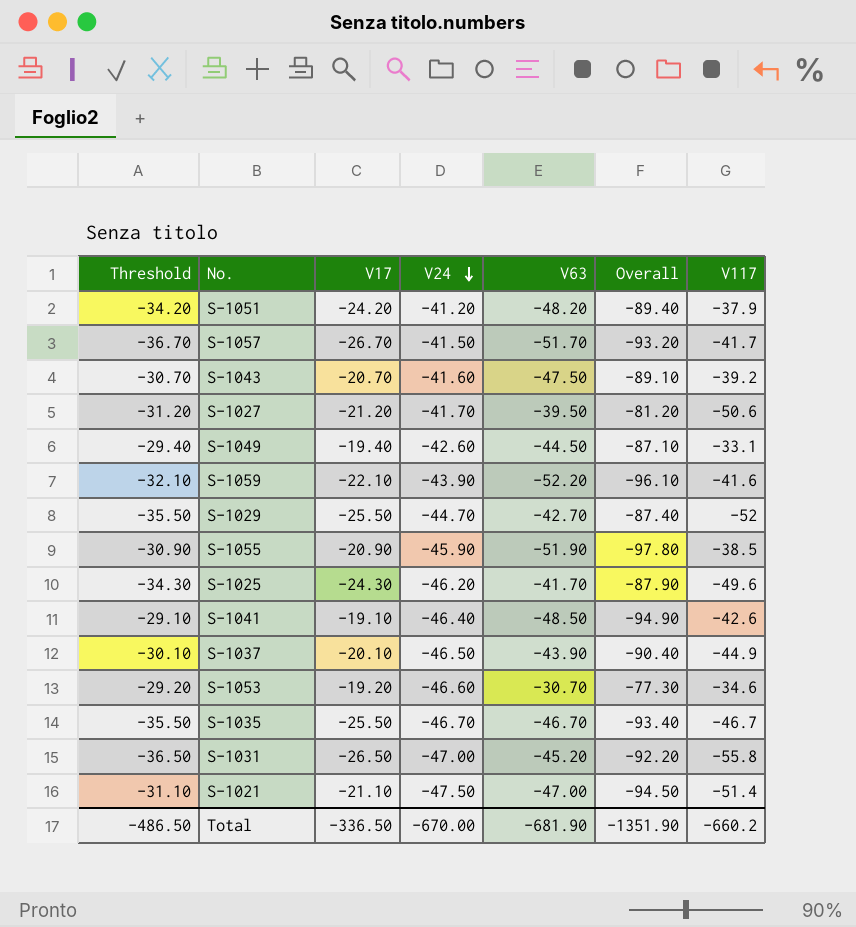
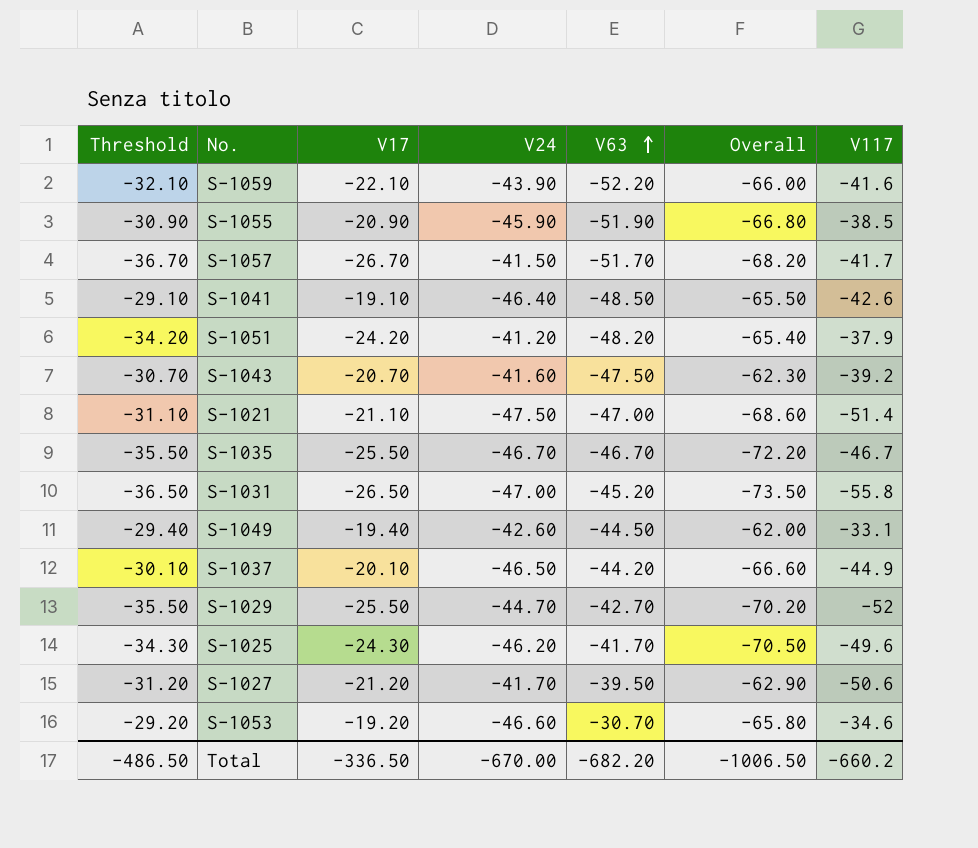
row order: V24 descending -> V63 ascending
column Overall | formula: [V24] + [V63] -> [V17] + [V24]
S-1037 | V63: -43.90 -> -44.20
Total | V63: -681.90 -> -682.20
Total | Overall: -1351.90 -> -1006.50

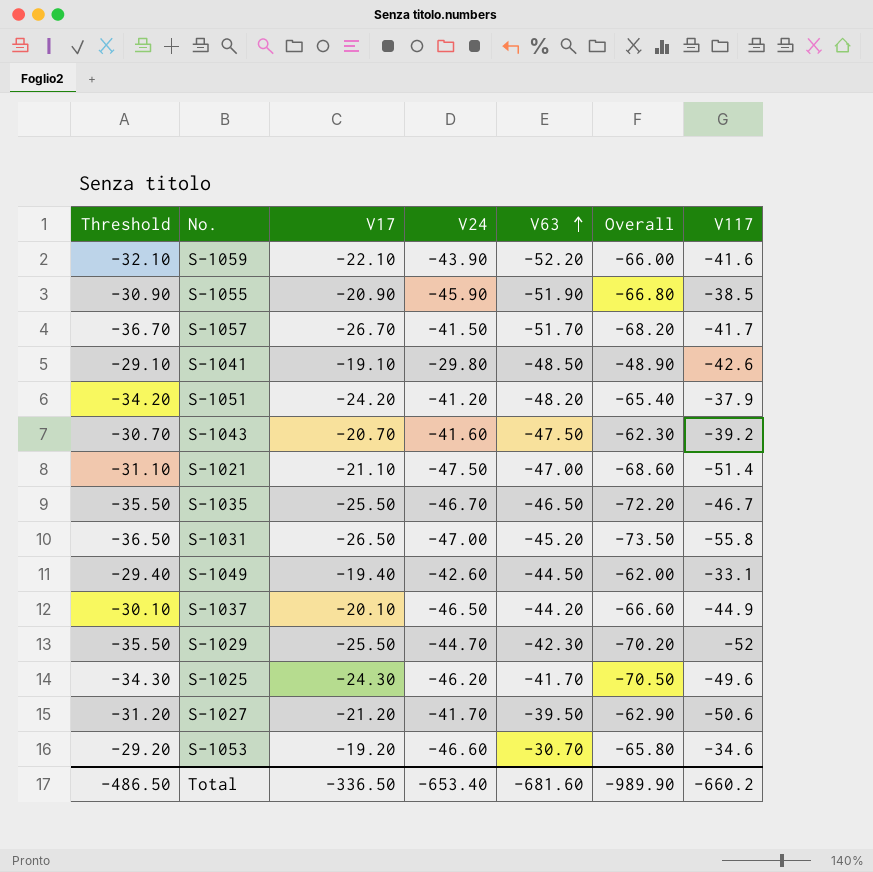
S-1041 | V24: -46.40 -> -29.80
S-1041 | Overall: -65.50 -> -48.90
S-1035 | V63: -46.70 -> -46.50
S-1029 | V63: -42.70 -> -42.30
Total | V24: -670.00 -> -653.40
Total | V63: -682.20 -> -681.60
Total | Overall: -1006.50 -> -989.90

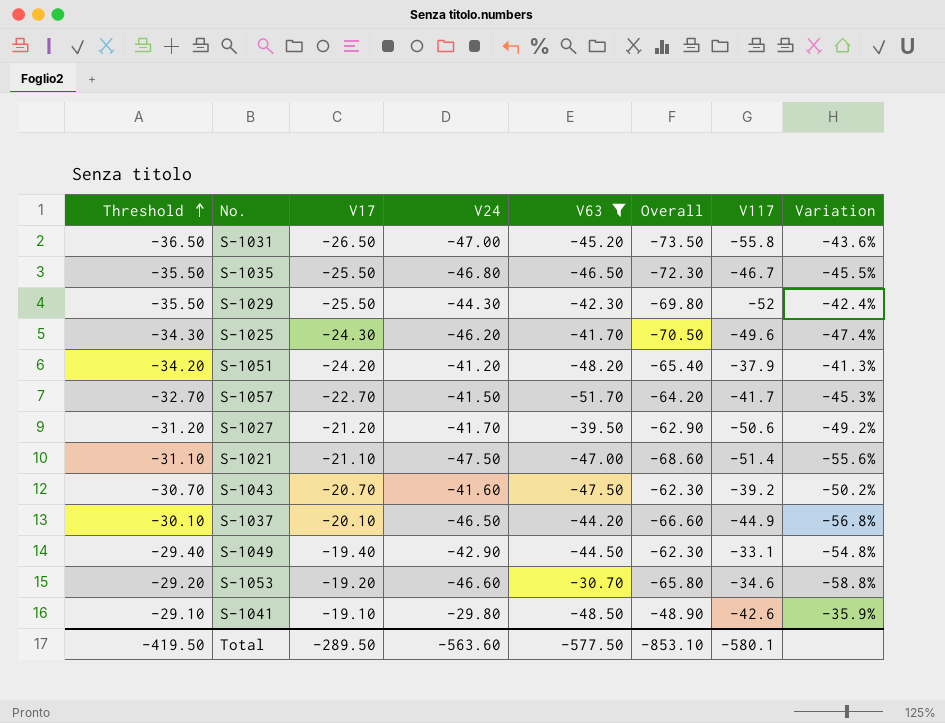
filter: none -> V63 >= -51.70
row order: V63 ascending -> Threshold ascending
column Variation | formula: none -> ([V17] - [V24]) / [V24]
S-1035 | V24: -46.70 -> -46.80
S-1035 | Overall: -72.20 -> -72.30
S-1029 | V24: -44.70 -> -44.30
S-1029 | Overall: -70.20 -> -69.80
S-1057 | Threshold: -36.70 -> -32.70
S-1057 | V17: -26.70 -> -22.70
S-1057 | Overall: -68.20 -> -64.20
S-1049 | V24: -42.60 -> -42.90
S-1049 | Overall: -62.00 -> -62.30
Total | Threshold: -486.50 -> -419.50
Total | V17: -336.50 -> -289.50
Total | V24: -653.40 -> -563.60
Total | V63: -681.60 -> -577.50
Total | Overall: -989.90 -> -853.10
Total | V117: -660.2 -> -580.1

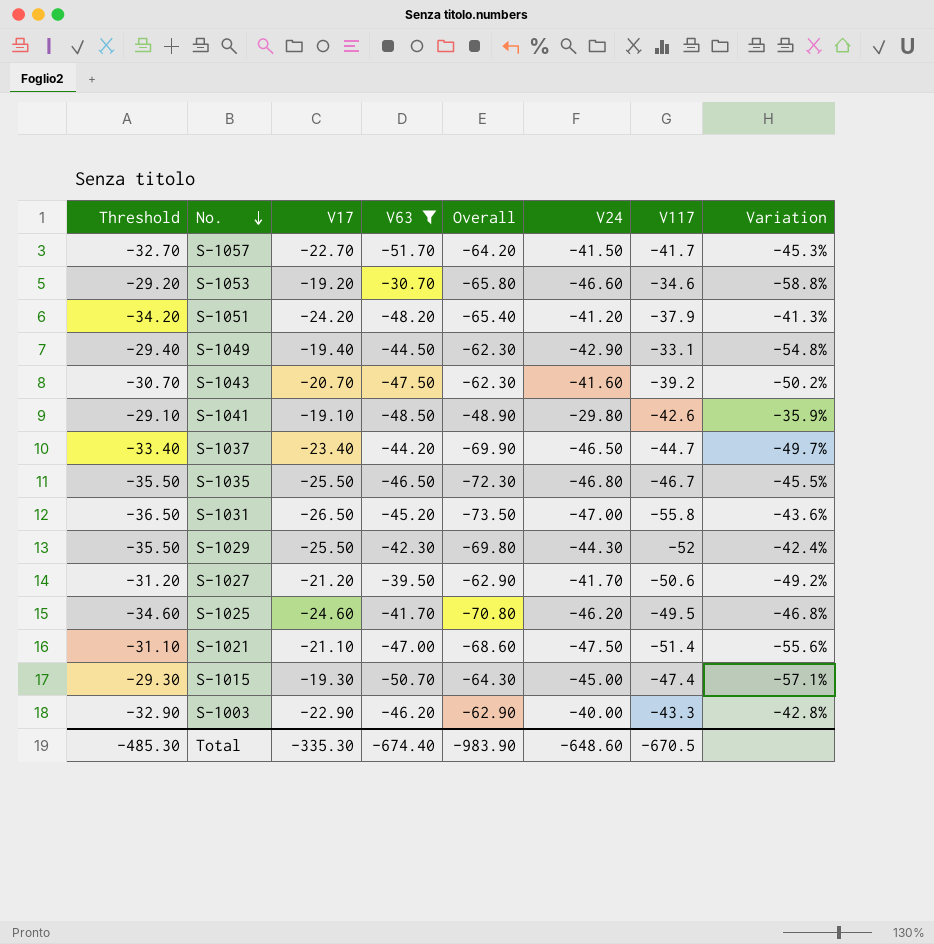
row order: Threshold ascending -> No. descending
column V24 | position: 4 -> 6
S-1037 | Threshold: -30.10 -> -33.40
S-1037 | V17: -20.10 -> -23.40
S-1037 | Overall: -66.60 -> -69.90
S-1037 | V117: -44.9 -> -44.7
S-1037 | Variation: -56.8% -> -49.7%
S-1025 | Threshold: -34.30 -> -34.60
S-1025 | V17: -24.30 -> -24.60
S-1025 | Overall: -70.50 -> -70.80
S-1025 | V117: -49.6 -> -49.5
S-1025 | Variation: -47.4% -> -46.8%
row S-1015: none -> -29.30 | -19.30 | -50.70 | -64.30 | -45.00 | -47.4 | -57.1%
row S-1003: none -> -32.90 | -22.90 | -46.20 | -62.90 | -40.00 | -43.3 | -42.8%
Total | Threshold: -419.50 -> -485.30
Total | V17: -289.50 -> -335.30
Total | V63: -577.50 -> -674.40
Total | Overall: -853.10 -> -983.90
Total | V24: -563.60 -> -648.60
Total | V117: -580.1 -> -670.5

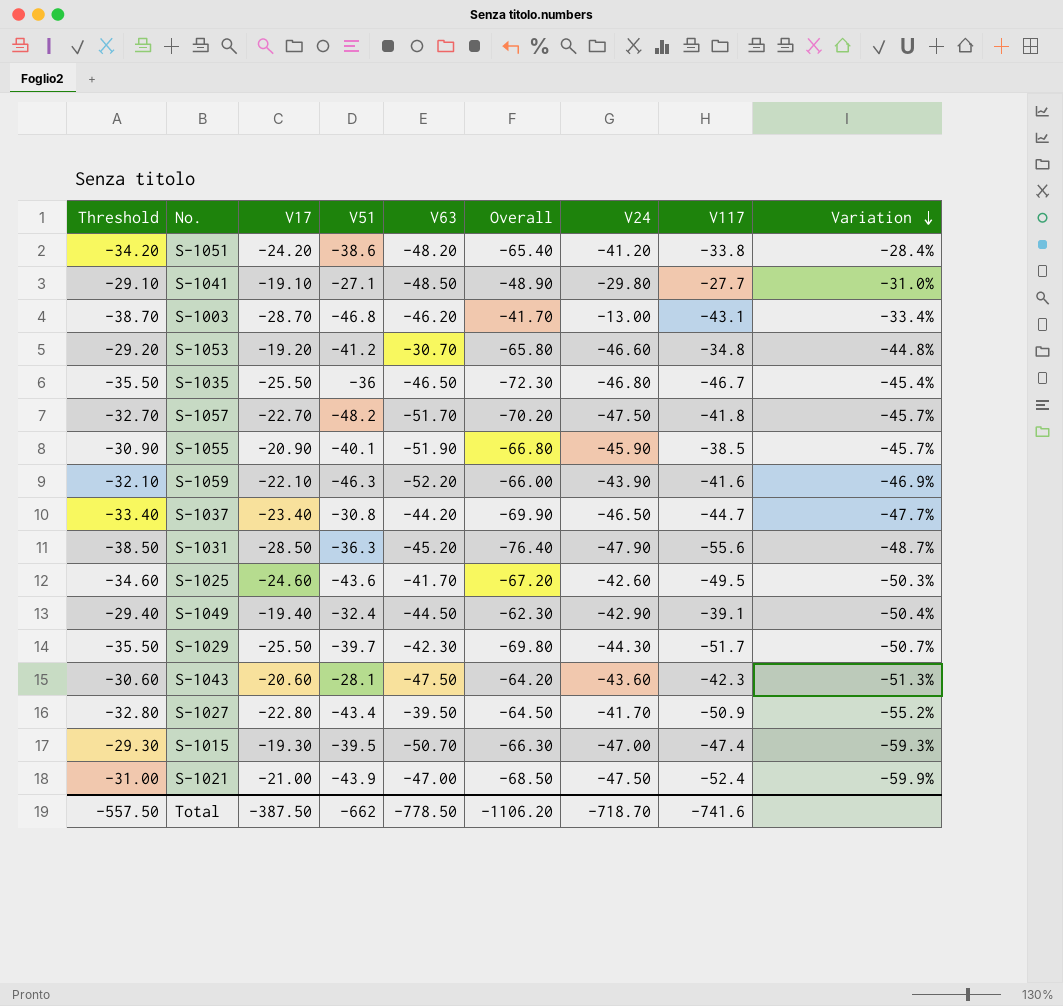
filter: V63 >= -51.70 -> none
row order: No. descending -> Variation descending
column V51 | position: none -> 4
column Variation | formula: ([V17] - [V24]) / [V24] -> ([V17] - [V117]) / [V117]
S-1051 | V117: -37.9 -> -33.8
S-1041 | V117: -42.6 -> -27.7
S-1003 | Threshold: -32.90 -> -38.70
S-1003 | V17: -22.90 -> -28.70
S-1003 | Overall: -62.90 -> -41.70
S-1003 | V24: -40.00 -> -13.00
S-1003 | V117: -43.3 -> -43.1
S-1053 | V117: -34.6 -> -34.8
S-1057 | Overall: -64.20 -> -70.20
S-1057 | V24: -41.50 -> -47.50
S-1057 | V117: -41.7 -> -41.8
S-1031 | Threshold: -36.50 -> -38.50
S-1031 | V17: -26.50 -> -28.50
S-1031 | Overall: -73.50 -> -76.40
S-1031 | V24: -47.00 -> -47.90
S-1031 | V117: -55.8 -> -55.6
S-1025 | Overall: -70.80 -> -67.20
S-1025 | V24: -46.20 -> -42.60
S-1049 | V117: -33.1 -> -39.1
S-1029 | V117: -52 -> -51.7
S-1043 | Threshold: -30.70 -> -30.60
S-1043 | V17: -20.70 -> -20.60
S-1043 | Overall: -62.30 -> -64.20
S-1043 | V24: -41.60 -> -43.60
S-1043 | V117: -39.2 -> -42.3
S-1027 | Threshold: -31.20 -> -32.80
S-1027 | V17: -21.20 -> -22.80
S-1027 | Overall: -62.90 -> -64.50
S-1027 | V117: -50.6 -> -50.9
S-1015 | Overall: -64.30 -> -66.30
S-1015 | V24: -45.00 -> -47.00
S-1021 | Threshold: -31.10 -> -31.00
S-1021 | V17: -21.10 -> -21.00
S-1021 | Overall: -68.60 -> -68.50
S-1021 | V117: -51.4 -> -52.4
Total | Threshold: -485.30 -> -557.50
Total | V17: -335.30 -> -387.50
Total | V63: -674.40 -> -778.50
Total | Overall: -983.90 -> -1106.20
Total | V24: -648.60 -> -718.70
Total | V117: -670.5 -> -741.6

